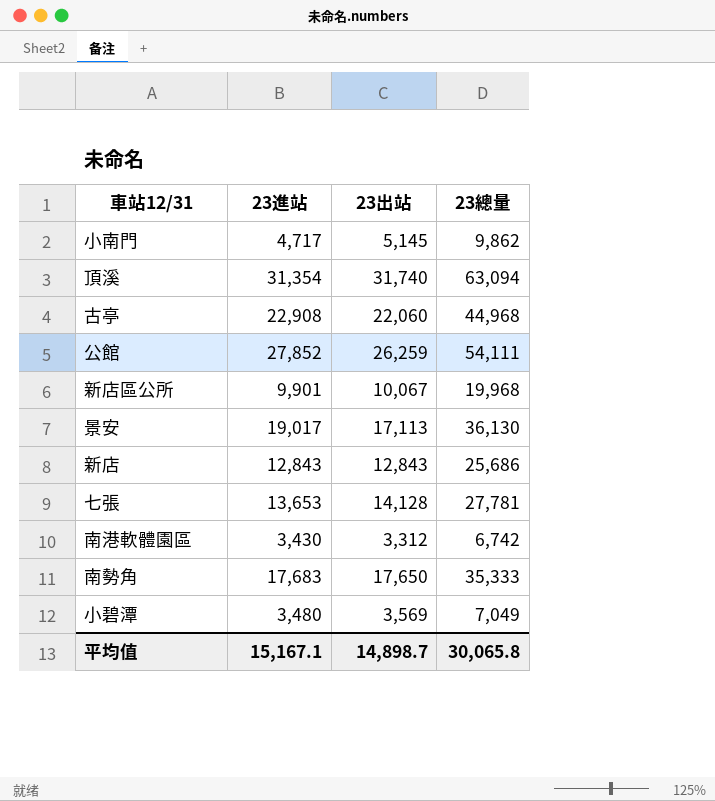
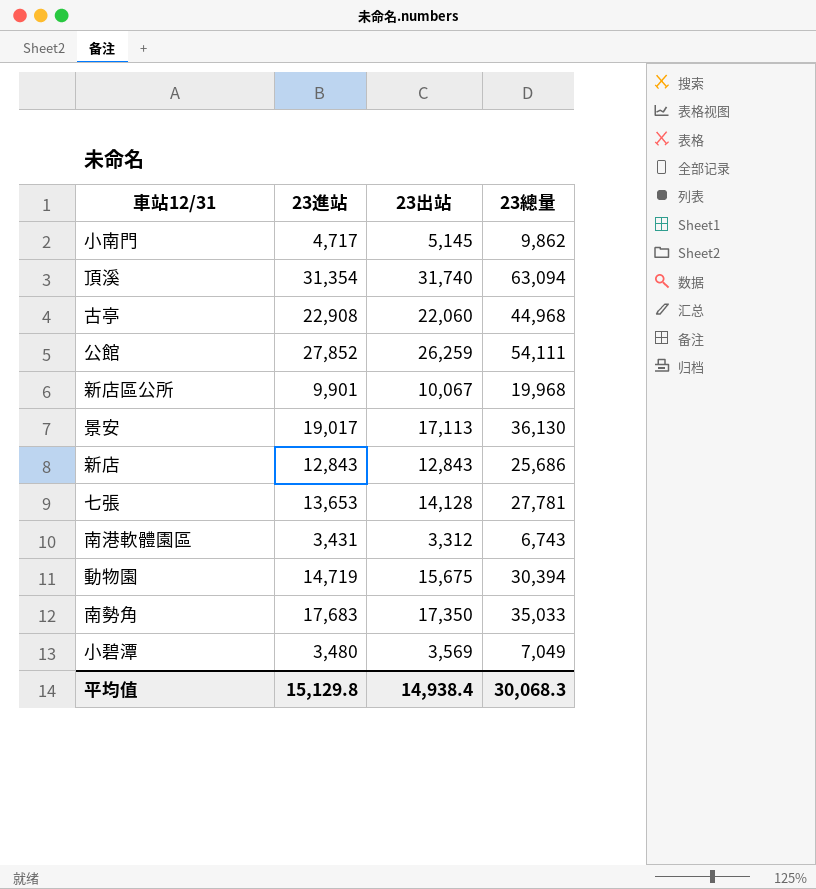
南港軟體園區 | 23進站: 3,430 -> 3,431
南港軟體園區 | 23總量: 6,742 -> 6,743
row 動物園: none -> 14,719 | 15,675 | 30,394
南勢角 | 23出站: 17,650 -> 17,350
南勢角 | 23總量: 35,333 -> 35,033
平均值 | 23進站: 15,167.1 -> 15,129.8
平均值 | 23出站: 14,898.7 -> 14,938.4
平均值 | 23總量: 30,065.8 -> 30,068.3

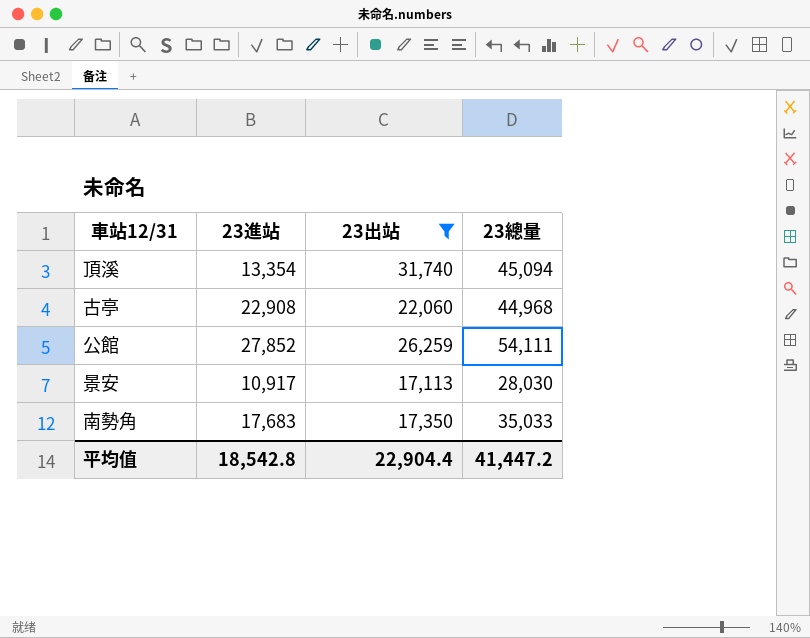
filter: none -> 23出站 >= 17,113
頂溪 | 23進站: 31,354 -> 13,354
頂溪 | 23總量: 63,094 -> 45,094
景安 | 23進站: 19,017 -> 10,917
景安 | 23總量: 36,130 -> 28,030
平均值 | 23進站: 15,129.8 -> 18,542.8
平均值 | 23出站: 14,938.4 -> 22,904.4
平均值 | 23總量: 30,068.3 -> 41,447.2

